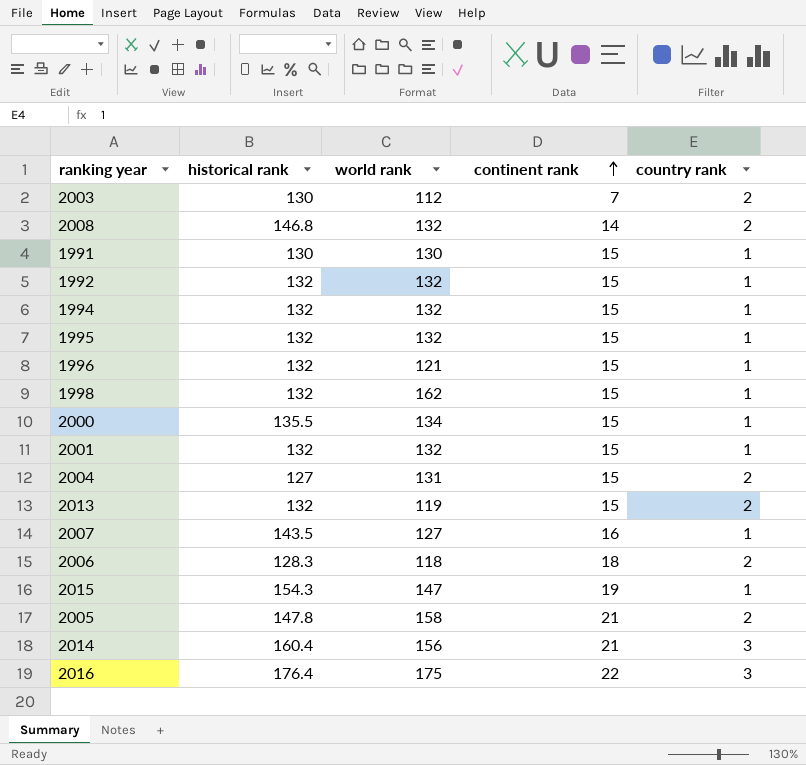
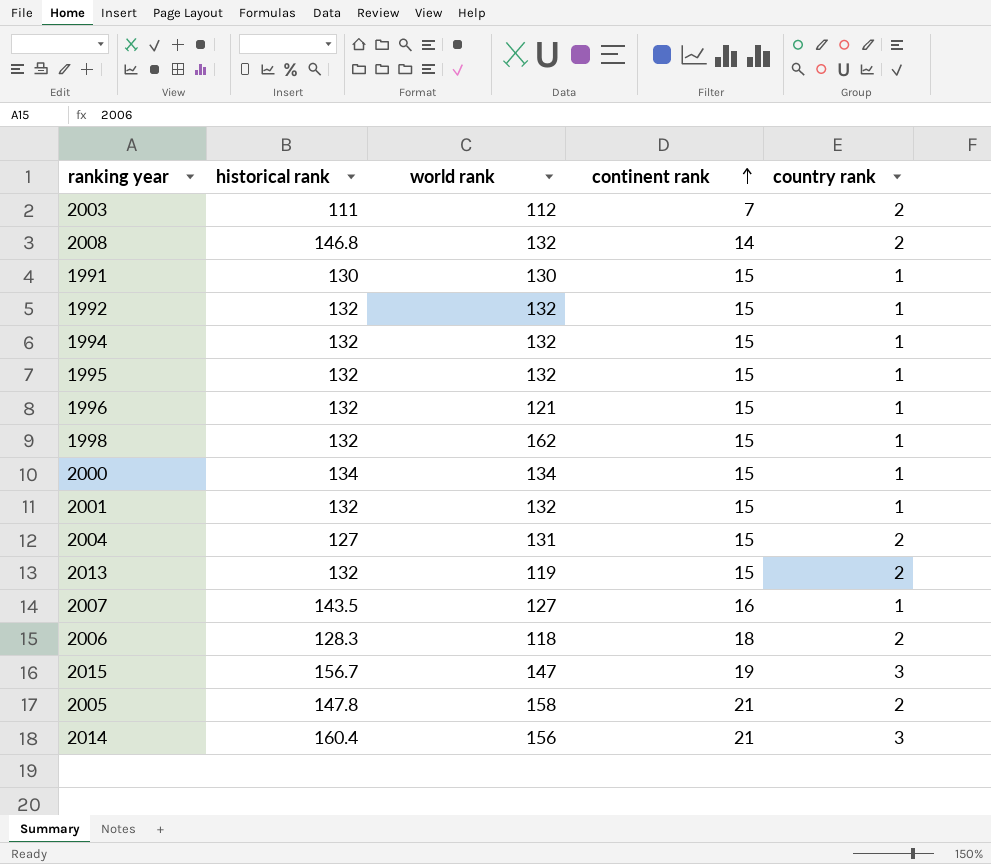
row 2016: 176.4 | 175 | 22 | 3 -> none
2003 | historical rank: 130 -> 111
2000 | historical rank: 135.5 -> 134
2015 | historical rank: 154.3 -> 156.7
2015 | country rank: 1 -> 3

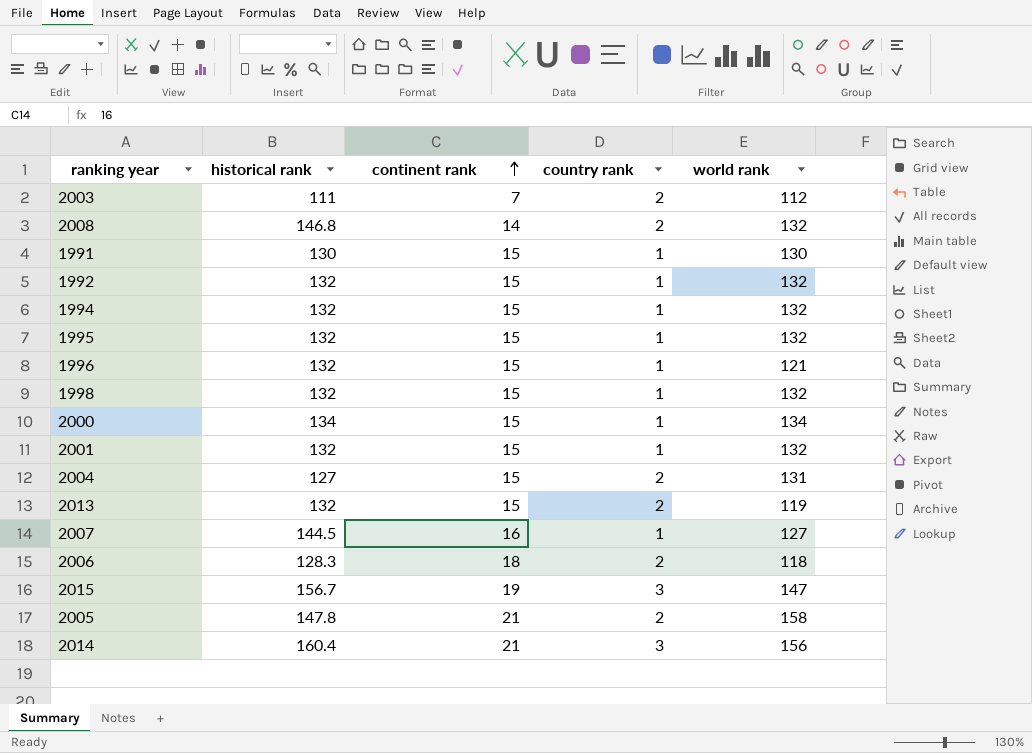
column world rank | position: 3 -> 5
1998 | world rank: 162 -> 132
2007 | historical rank: 143.5 -> 144.5

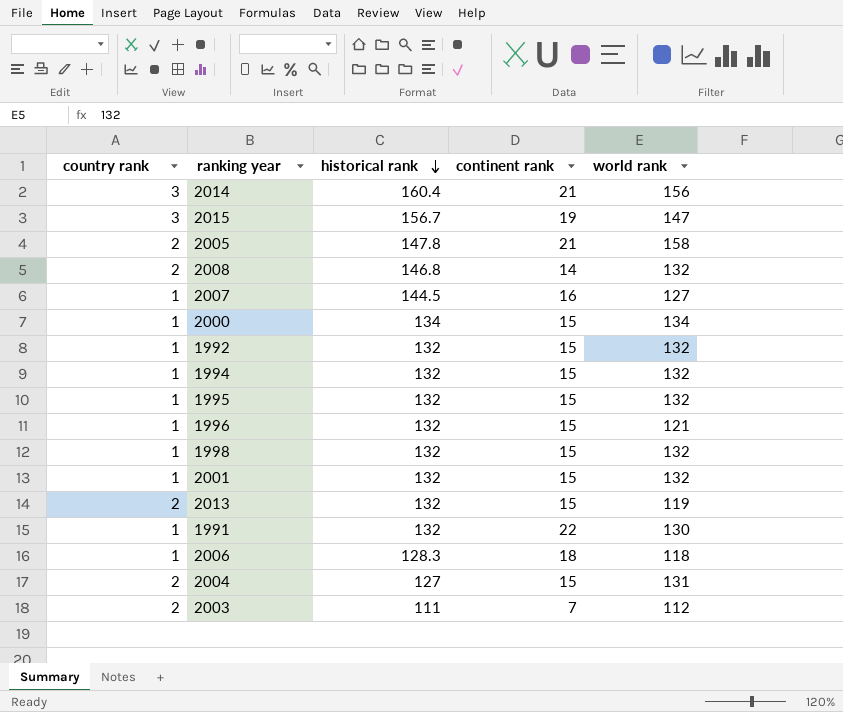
row order: continent rank ascending -> historical rank descending
column country rank | position: 4 -> 1
1991 | historical rank: 130 -> 132
1991 | continent rank: 15 -> 22
2006 | country rank: 2 -> 1

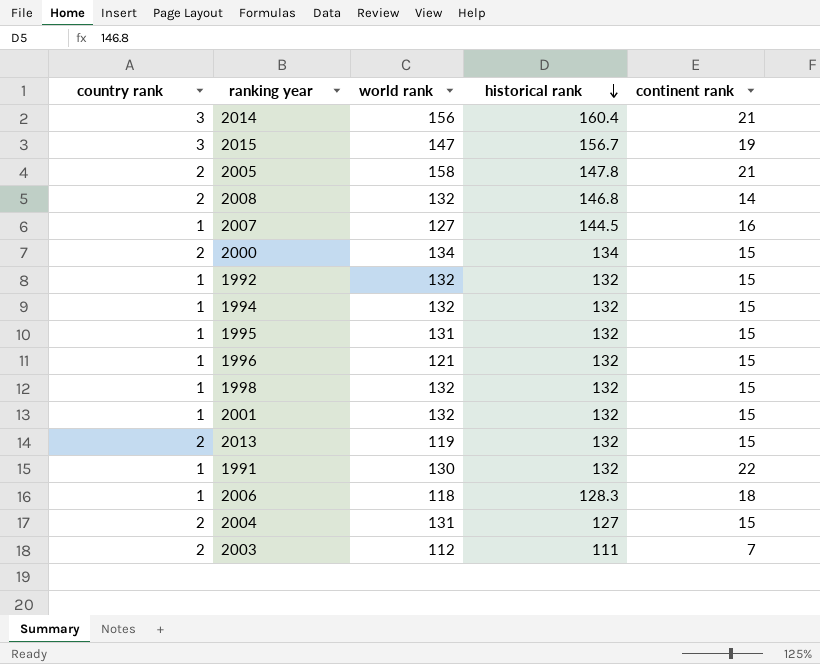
column world rank | position: 5 -> 3
2000 | country rank: 1 -> 2
1995 | world rank: 132 -> 131

